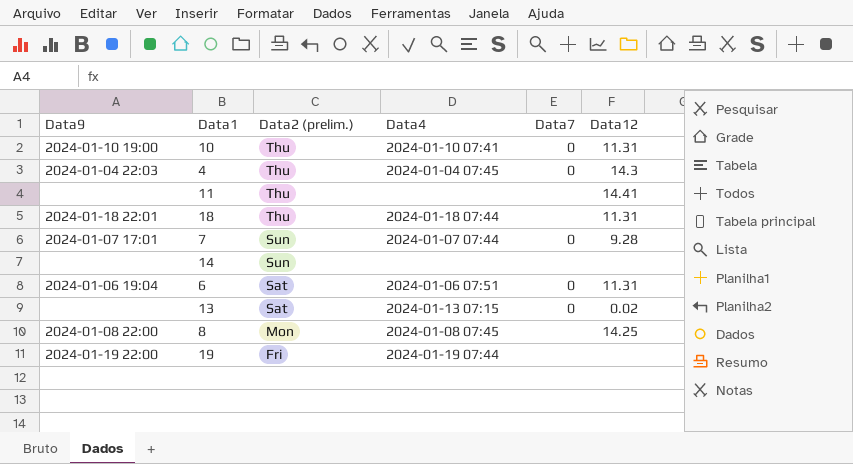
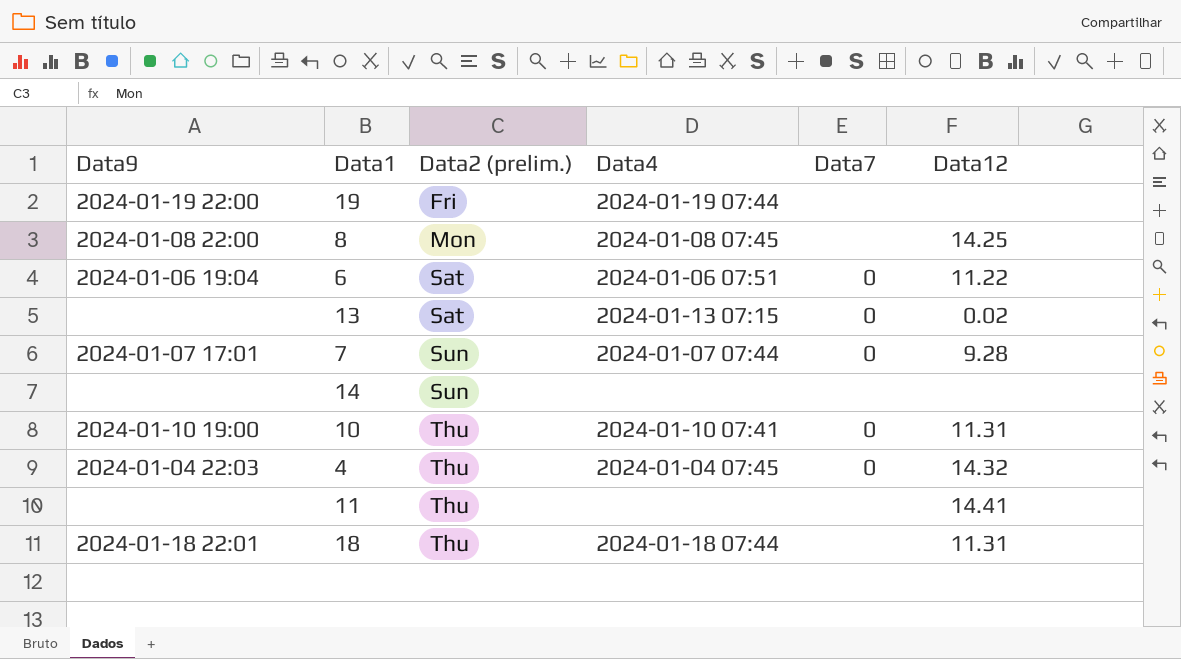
row order: Data2 (prelim.) descending -> Data2 (prelim.) ascending
6 | Data12: 11.31 -> 11.22
4 | Data12: 14.3 -> 14.32

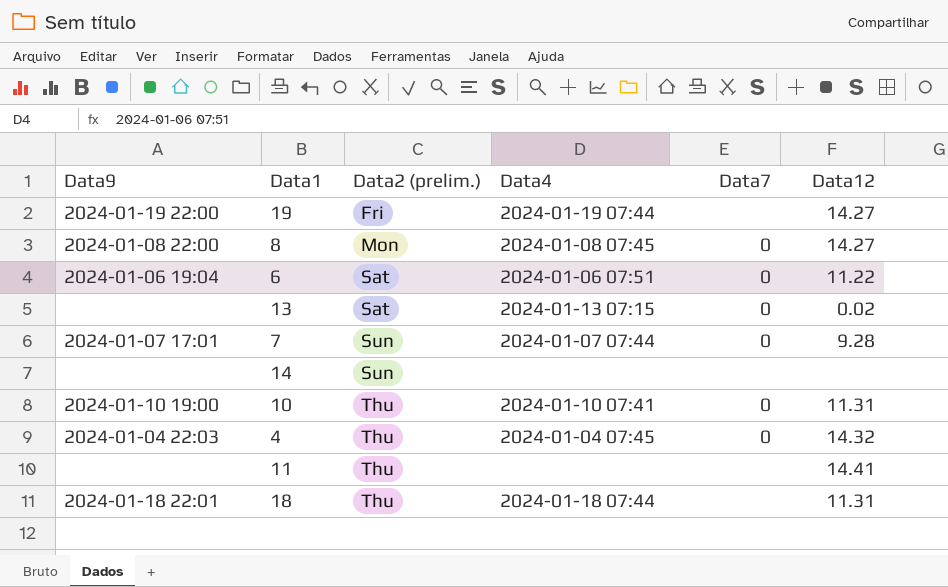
19 | Data12: none -> 14.27
8 | Data7: none -> 0
8 | Data12: 14.25 -> 14.27

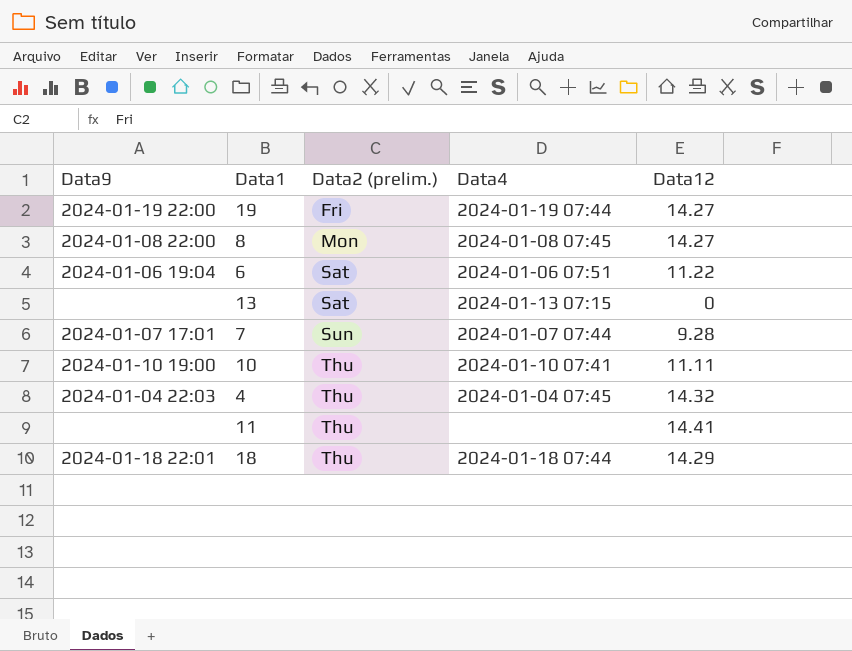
column Data7 | position: 5 -> none
row 14: none | Sun | none | none | none -> none
13 | Data12: 0.02 -> 0
10 | Data12: 11.31 -> 11.11
18 | Data12: 11.31 -> 14.29

